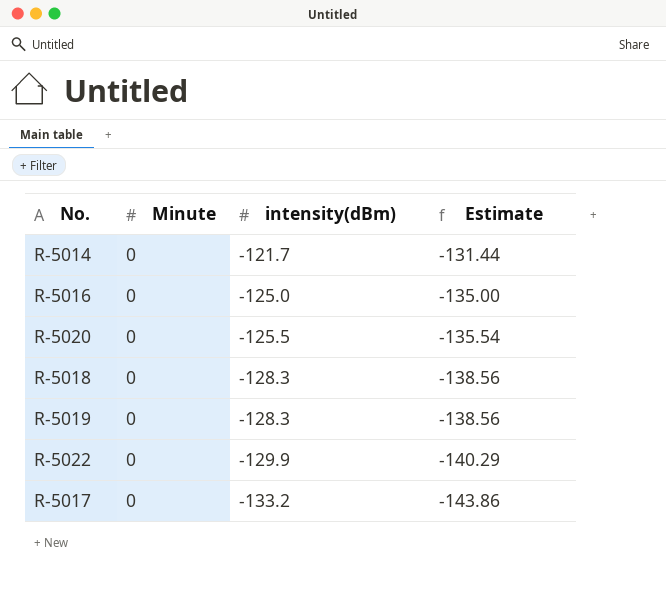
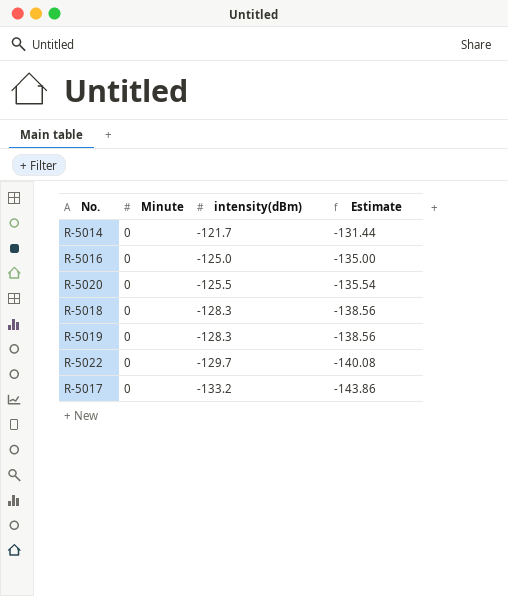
R-5022 | intensity(dBm): -129.9 -> -129.7
R-5022 | Estimate: -140.29 -> -140.08

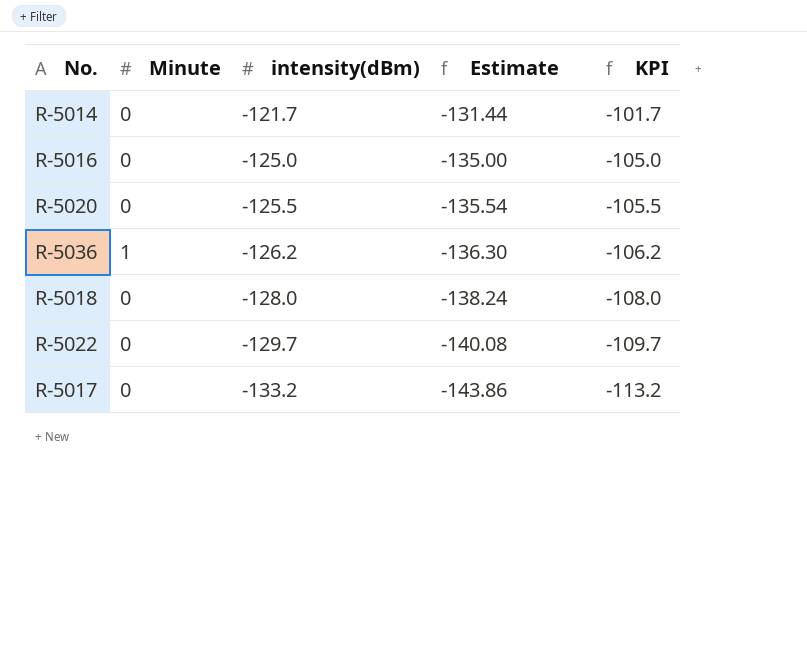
column KPI | formula: none -> [intensity(dBm)] + 20
row R-5019: 0 | -128.3 | -138.56 -> none
row R-5036: none -> 1 | -126.2 | -136.30 | -106.2
R-5018 | intensity(dBm): -128.3 -> -128.0
R-5018 | Estimate: -138.56 -> -138.24

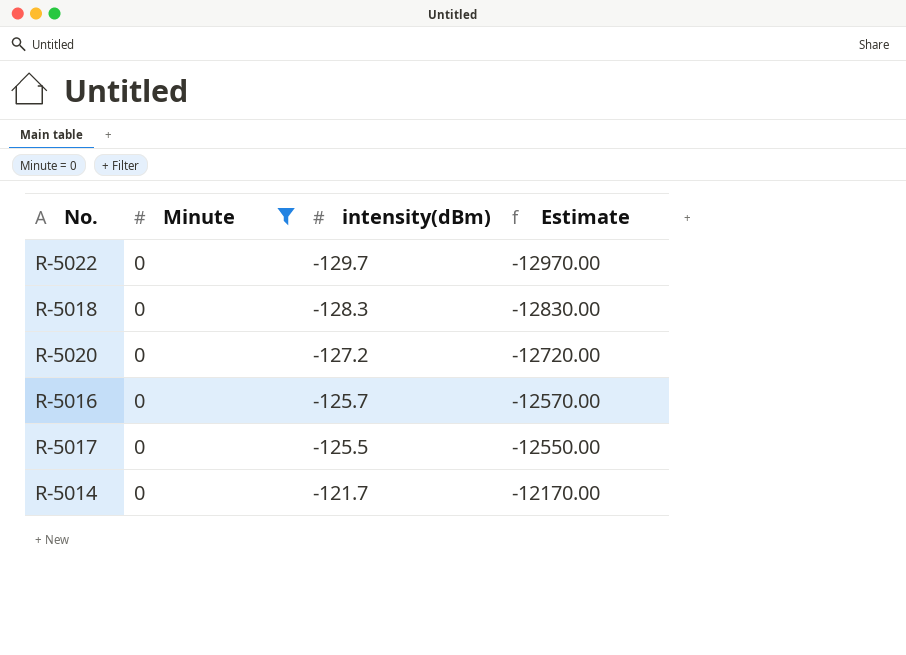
filter: none -> Minute = 0
row order: intensity(dBm) descending -> intensity(dBm) ascending
column KPI | formula: [intensity(dBm)] + 20 -> none
column Estimate | formula: [intensity(dBm)] * 1.08 -> [intensity(dBm)] * 100
R-5018 | intensity(dBm): -128.0 -> -128.3
R-5020 | intensity(dBm): -125.5 -> -127.2
R-5016 | intensity(dBm): -125.0 -> -125.7
R-5017 | intensity(dBm): -133.2 -> -125.5

